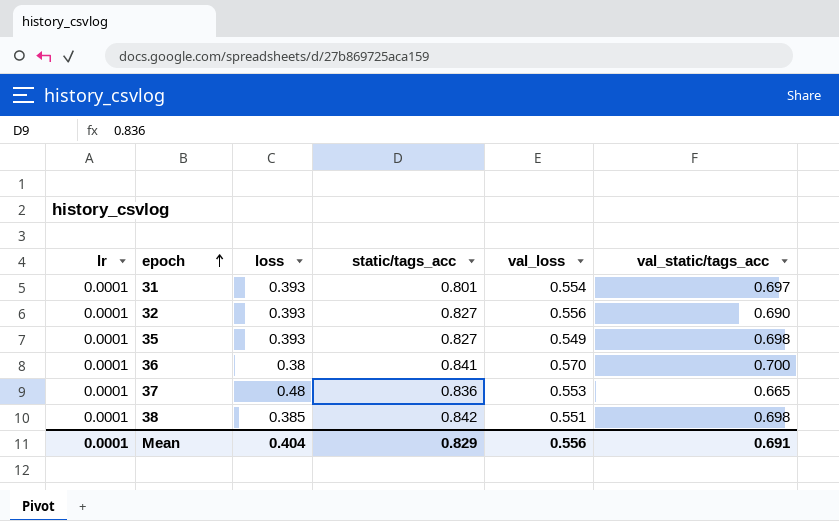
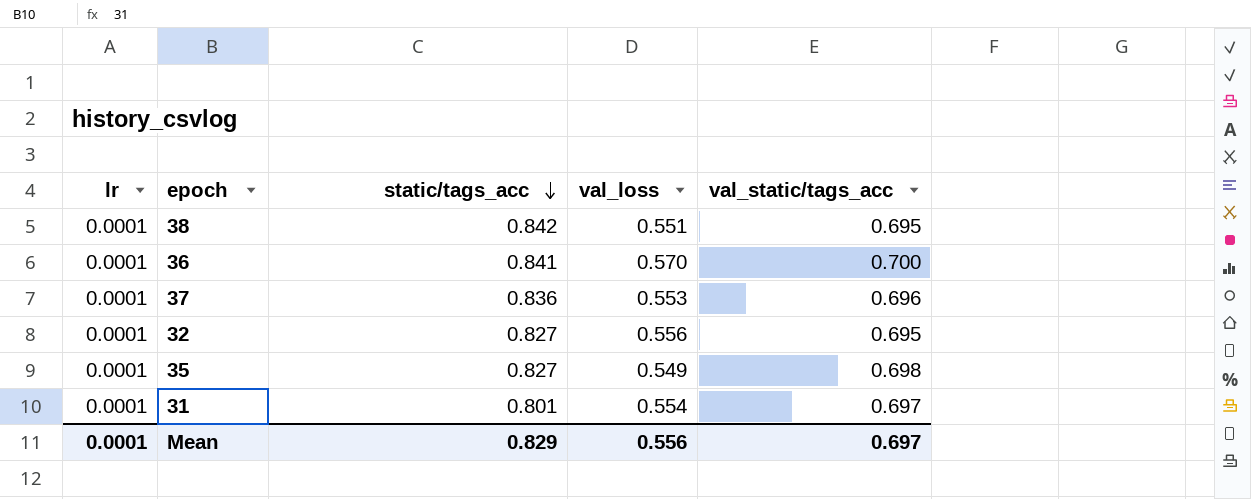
row order: epoch ascending -> static/tags_acc descending
column loss | position: 3 -> none
38 | val_static/tags_acc: 0.698 -> 0.695
37 | val_static/tags_acc: 0.665 -> 0.696
32 | val_static/tags_acc: 0.690 -> 0.695
Mean | val_static/tags_acc: 0.691 -> 0.697

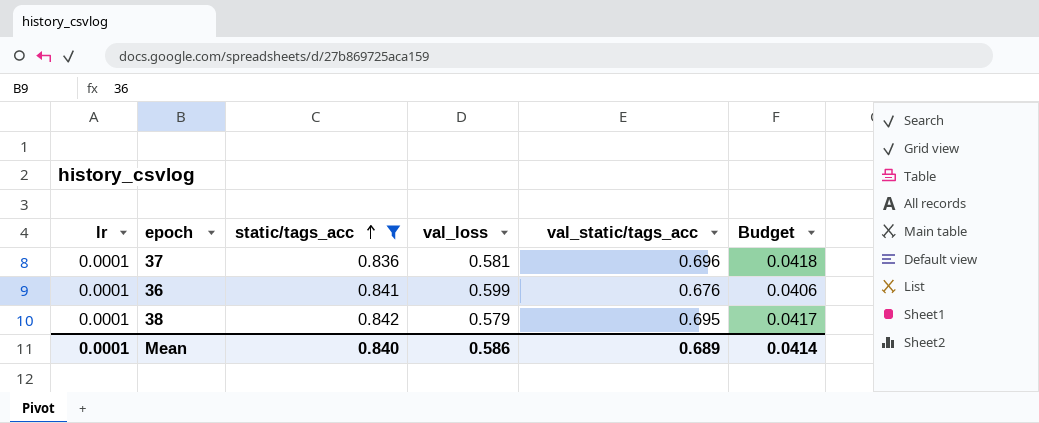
filter: none -> static/tags_acc >= 0.836
row order: static/tags_acc descending -> static/tags_acc ascending
column Budget | formula: none -> [val_static/tags_acc] * 0.06
37 | val_loss: 0.553 -> 0.581
36 | val_loss: 0.570 -> 0.599
36 | val_static/tags_acc: 0.700 -> 0.676
38 | val_loss: 0.551 -> 0.579
Mean | static/tags_acc: 0.829 -> 0.840
Mean | val_loss: 0.556 -> 0.586
Mean | val_static/tags_acc: 0.697 -> 0.689

